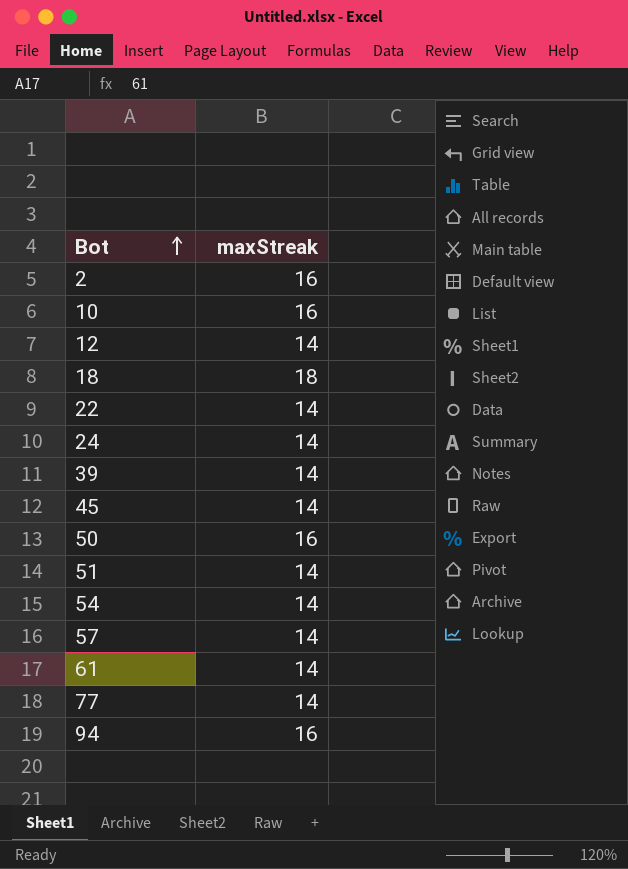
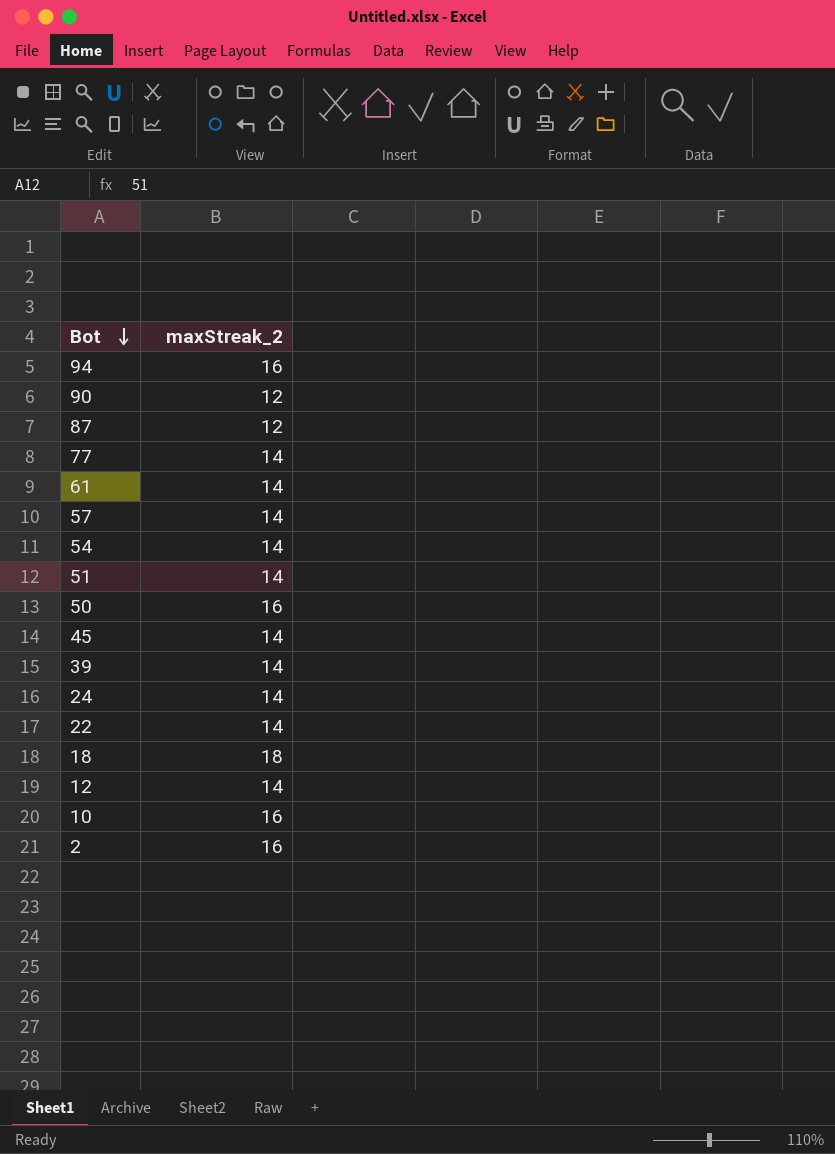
row order: Bot ascending -> Bot descending
column name: maxStreak -> maxStreak_2
row 90: none -> 12
row 87: none -> 12

